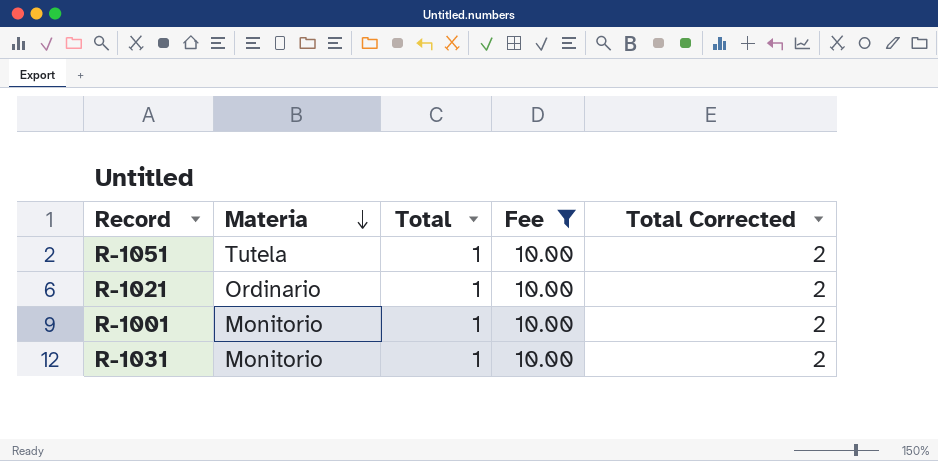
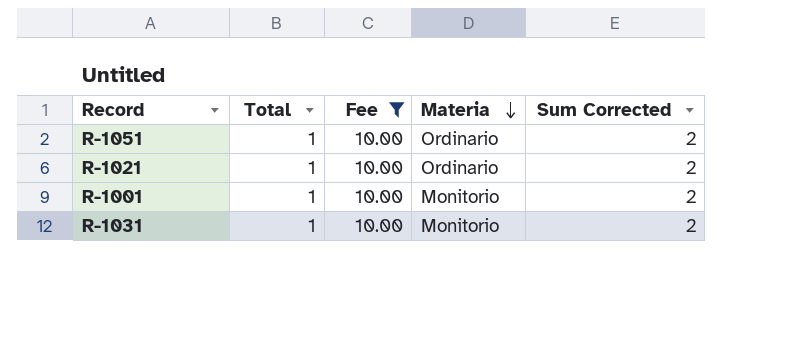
column Materia | position: 2 -> 4
column name: Total Corrected -> Sum Corrected
R-1051 | Materia: Tutela -> Ordinario

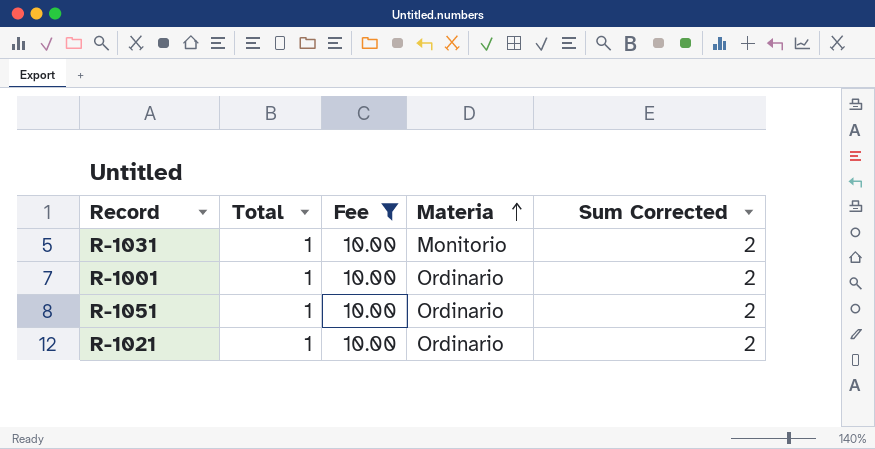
row order: Materia descending -> Materia ascending
R-1001 | Materia: Monitorio -> Ordinario

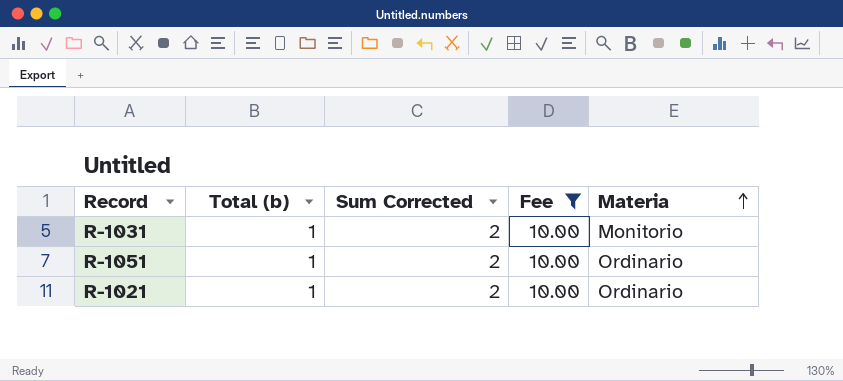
column name: Total -> Total (b)
column Sum Corrected | position: 5 -> 3
row R-1001: 1 | 10.00 | Ordinario | 2 -> none

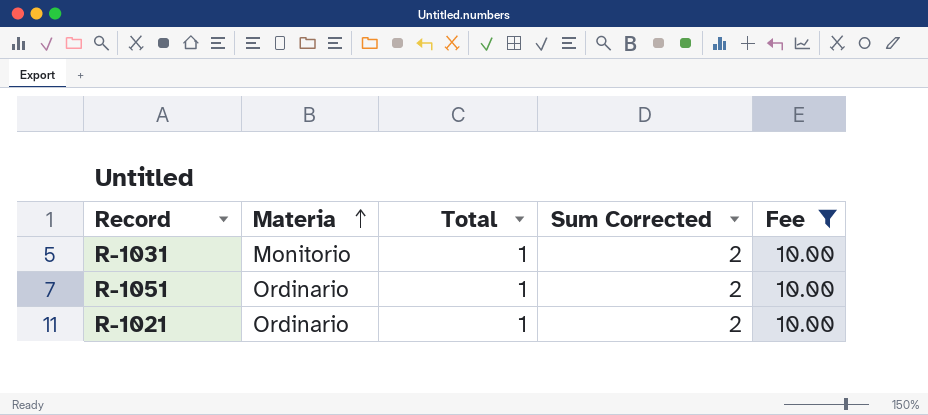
column Materia | position: 5 -> 2
column name: Total (b) -> Total

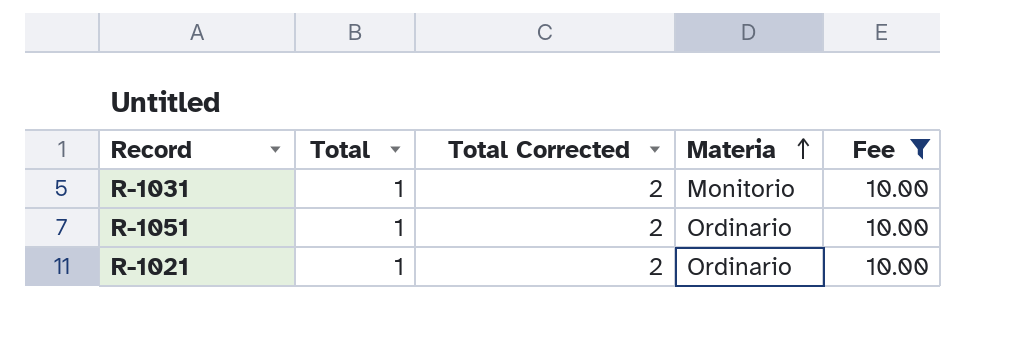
column name: Sum Corrected -> Total Corrected
column Materia | position: 2 -> 4

